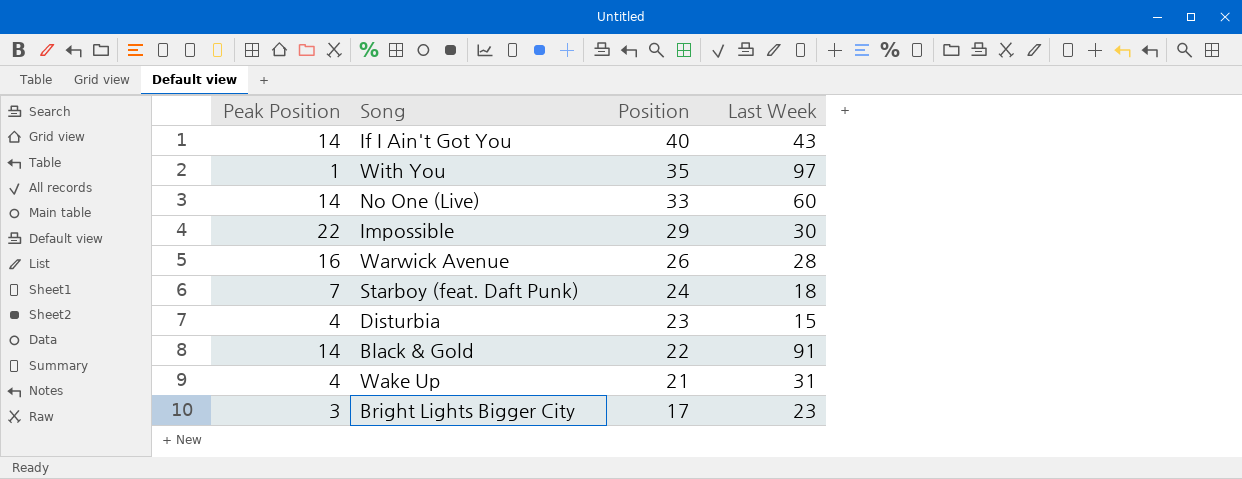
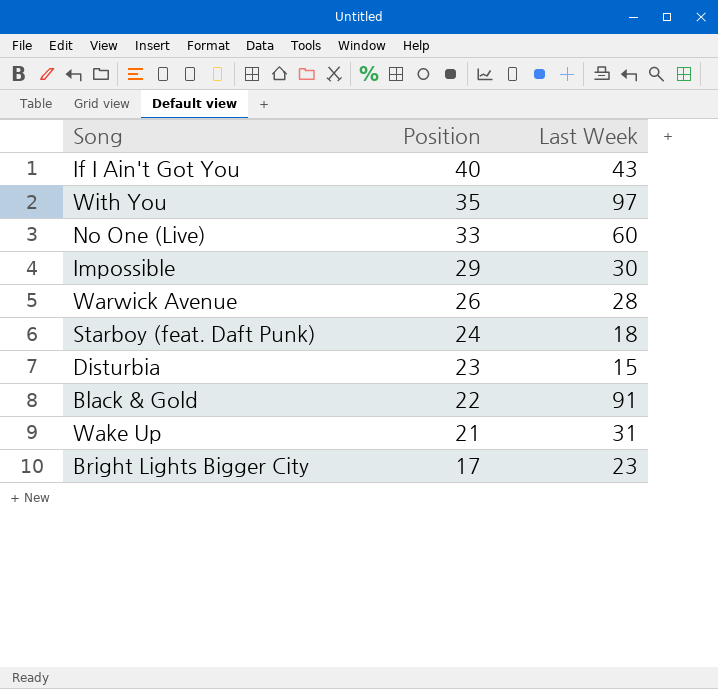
column Peak Position | position: 1 -> none

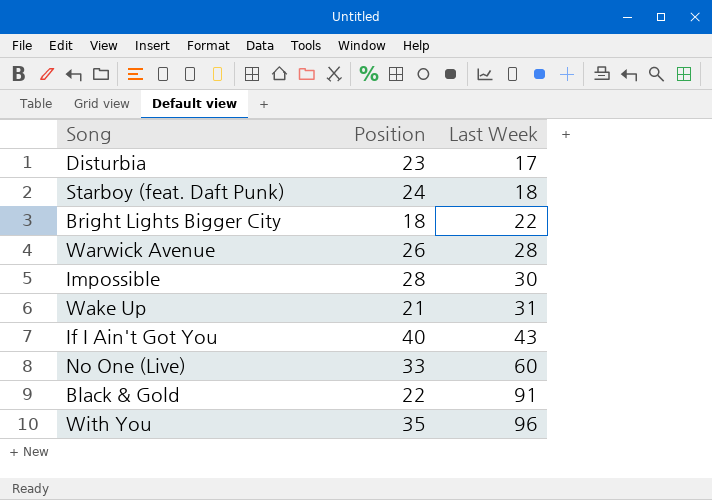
row order: Position descending -> Last Week ascending
Disturbia | Last Week: 15 -> 17
Bright Lights Bigger City | Position: 17 -> 18
Bright Lights Bigger City | Last Week: 23 -> 22
Impossible | Position: 29 -> 28
With You | Last Week: 97 -> 96

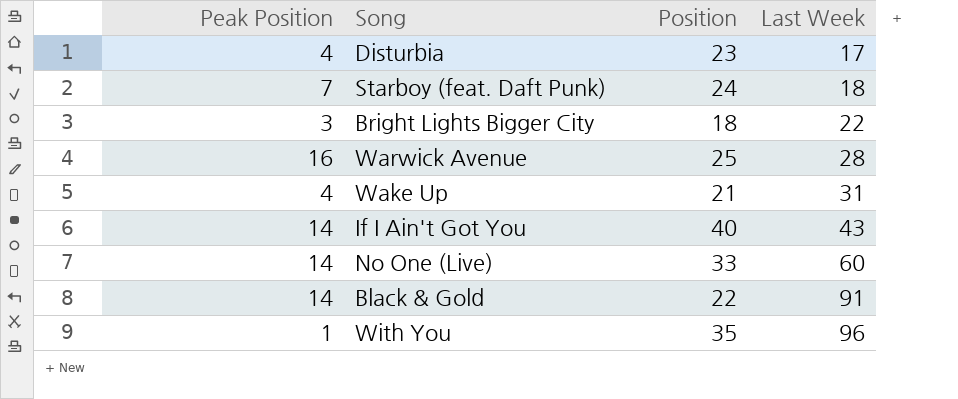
column Peak Position | position: none -> 1
row Impossible: 28 | 30 -> none
Warwick Avenue | Position: 26 -> 25

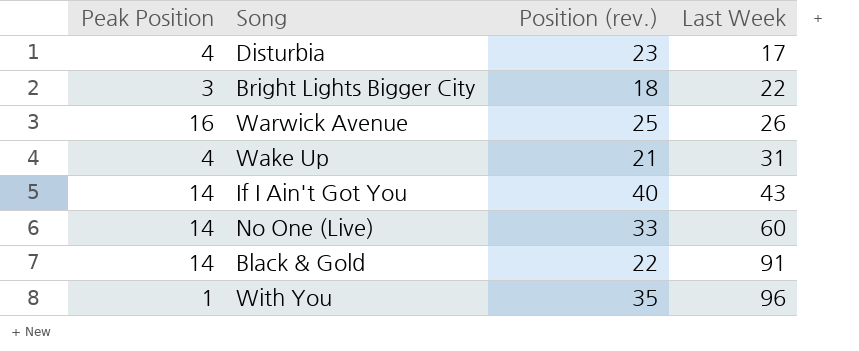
column name: Position -> Position (rev.)
row Starboy (feat. Daft Punk): 7 | 24 | 18 -> none
Warwick Avenue | Last Week: 28 -> 26

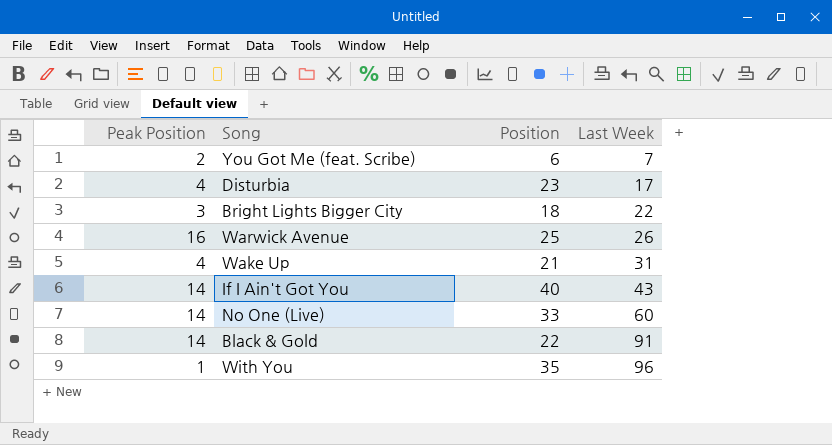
column name: Position (rev.) -> Position
row You Got Me (feat. Scribe): none -> 2 | 6 | 7

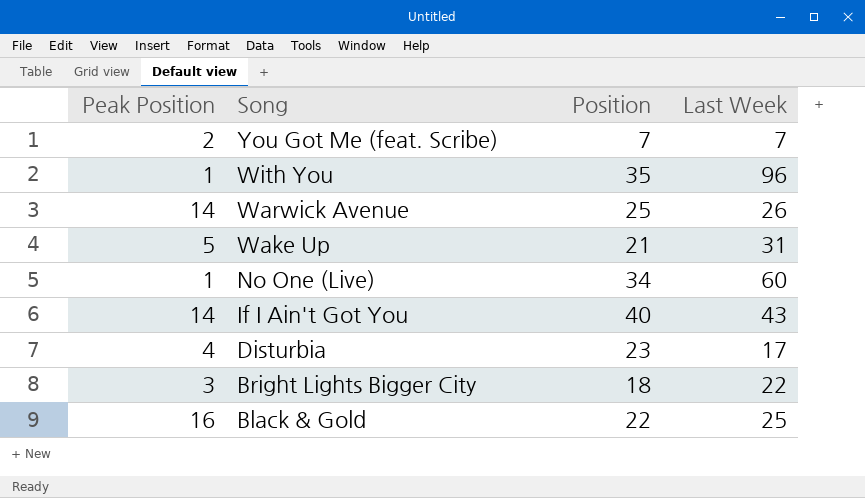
row order: Last Week ascending -> Song descending
You Got Me (feat. Scribe) | Position: 6 -> 7
Warwick Avenue | Peak Position: 16 -> 14
Wake Up | Peak Position: 4 -> 5
No One (Live) | Peak Position: 14 -> 1
No One (Live) | Position: 33 -> 34
Black & Gold | Peak Position: 14 -> 16
Black & Gold | Last Week: 91 -> 25

